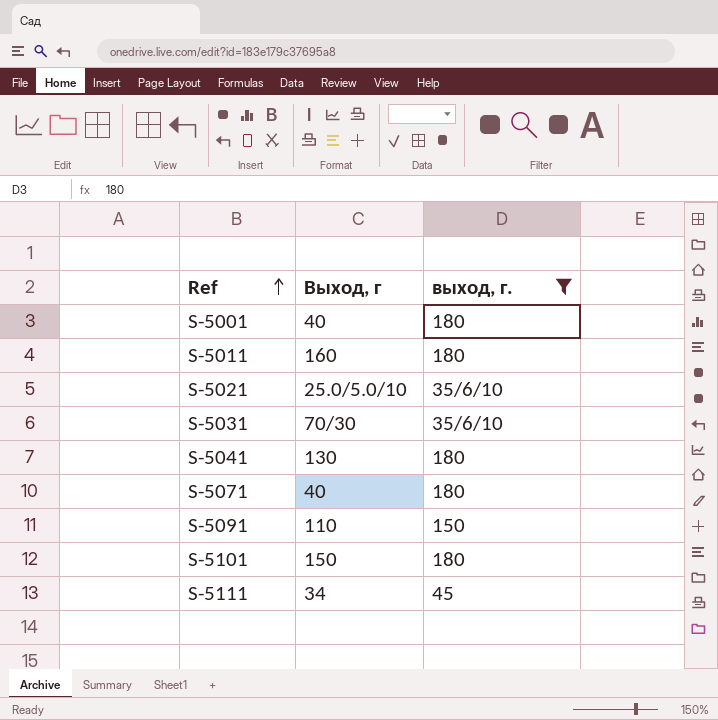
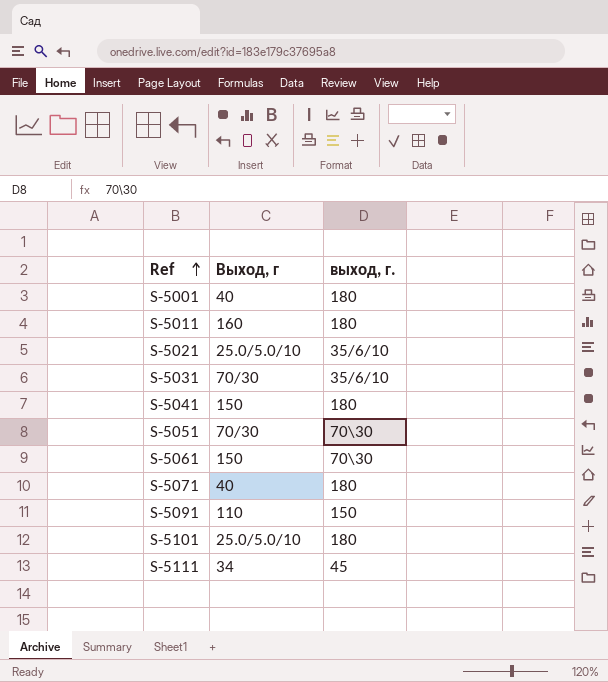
filter: выход, г. != 70\30 -> none
S-5041 | Выход, г: 130 -> 150
S-5101 | Выход, г: 150 -> 25.0/5.0/10

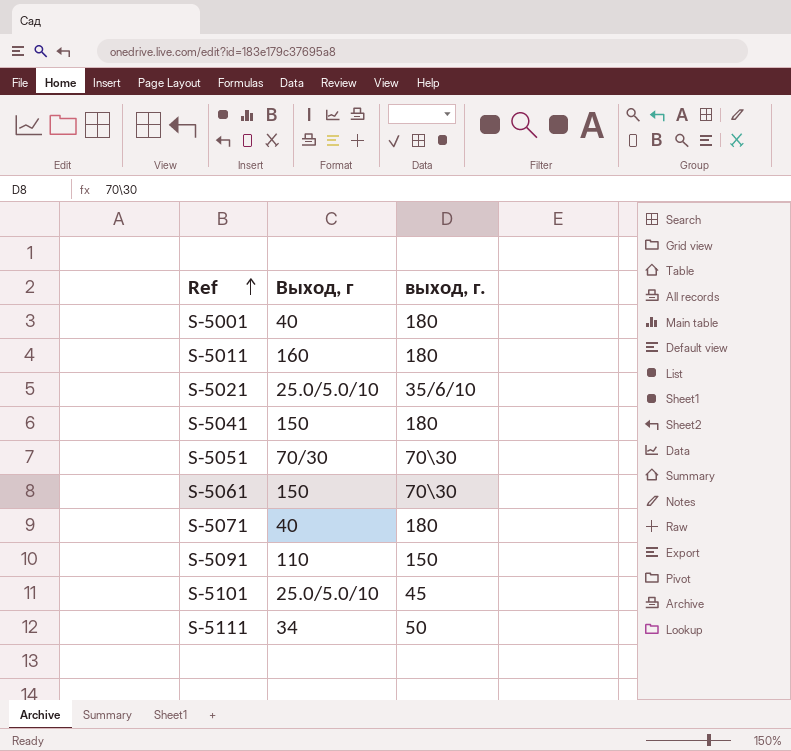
row S-5031: 70/30 | 35/6/10 -> none
S-5101 | выход, г.: 180 -> 45
S-5111 | выход, г.: 45 -> 50

